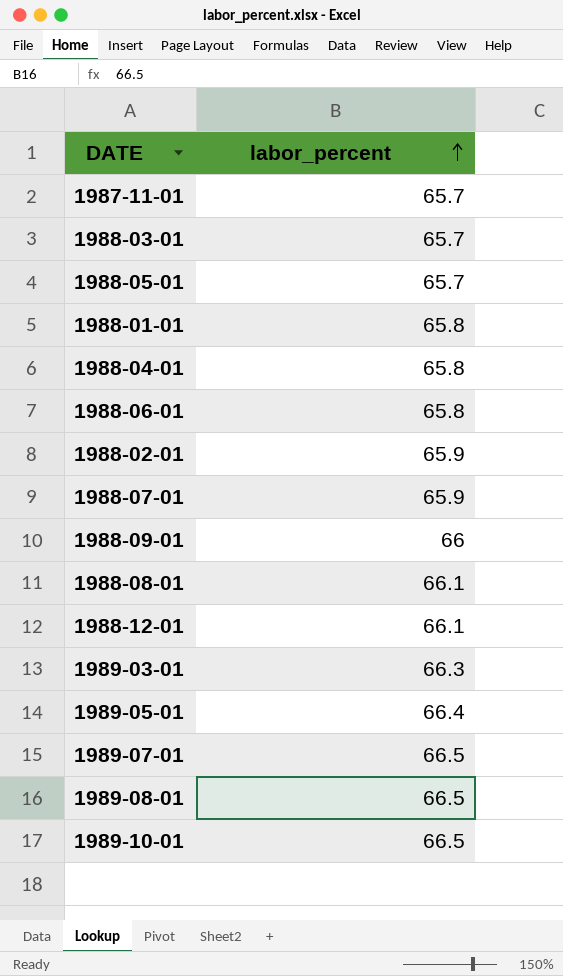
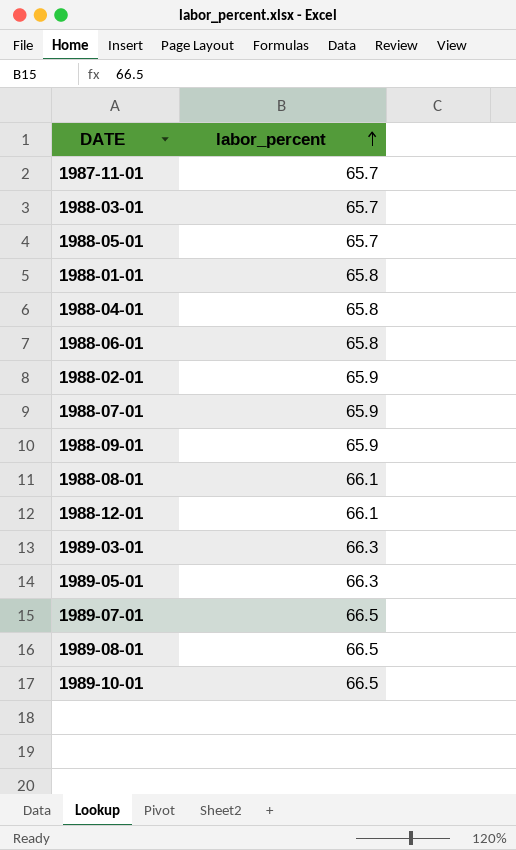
1988-09-01 | labor_percent: 66 -> 65.9
1989-05-01 | labor_percent: 66.4 -> 66.3

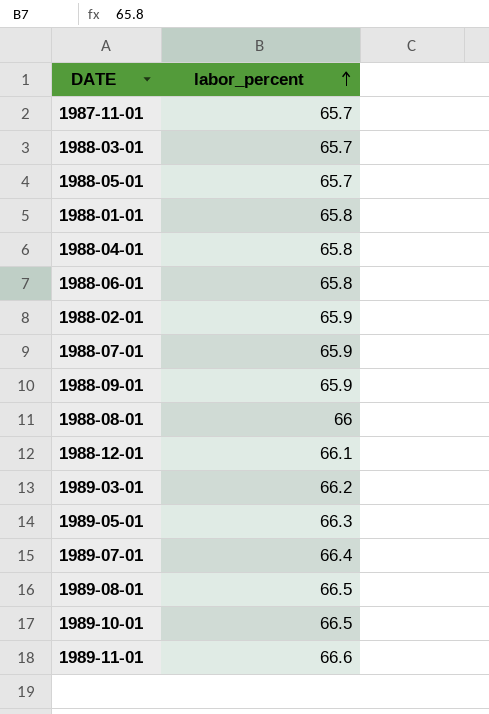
1988-08-01 | labor_percent: 66.1 -> 66
1989-03-01 | labor_percent: 66.3 -> 66.2
1989-07-01 | labor_percent: 66.5 -> 66.4
row 1989-11-01: none -> 66.6

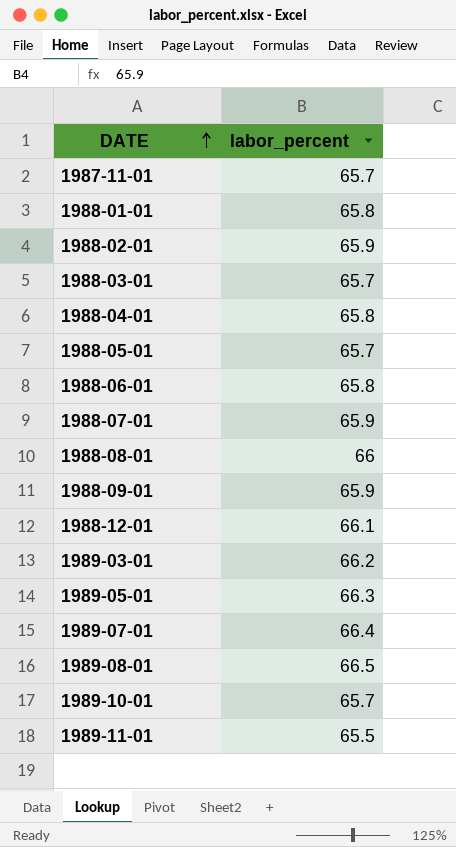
row order: labor_percent ascending -> DATE ascending
1989-10-01 | labor_percent: 66.5 -> 65.7
1989-11-01 | labor_percent: 66.6 -> 65.5

